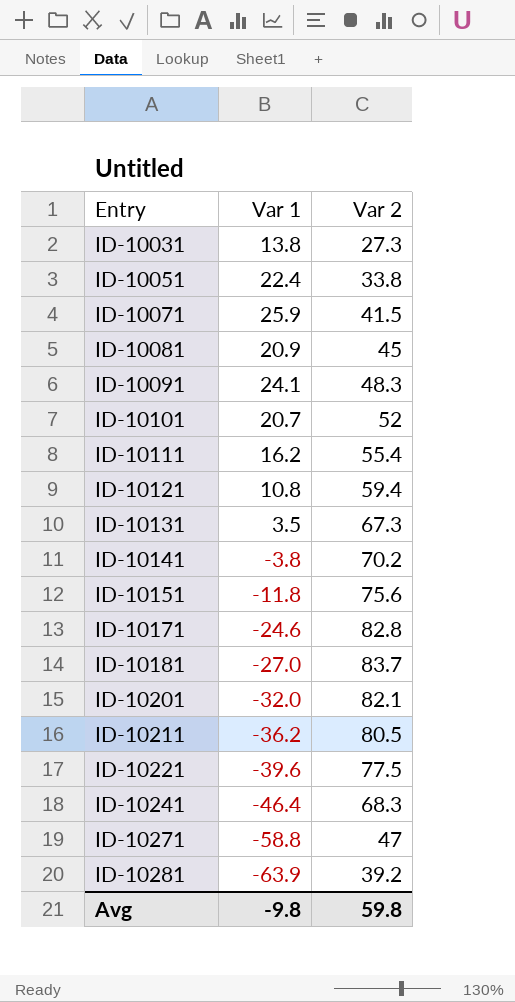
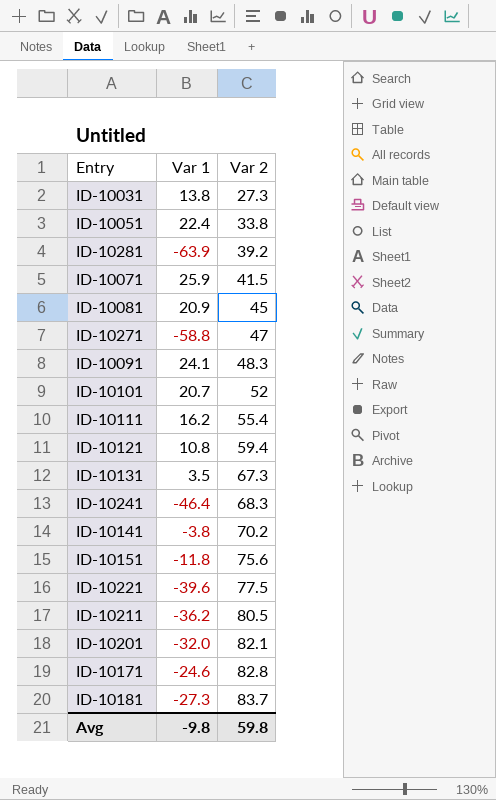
row order: Entry ascending -> Var 2 ascending
ID-10181 | Var 1: -27.0 -> -27.3

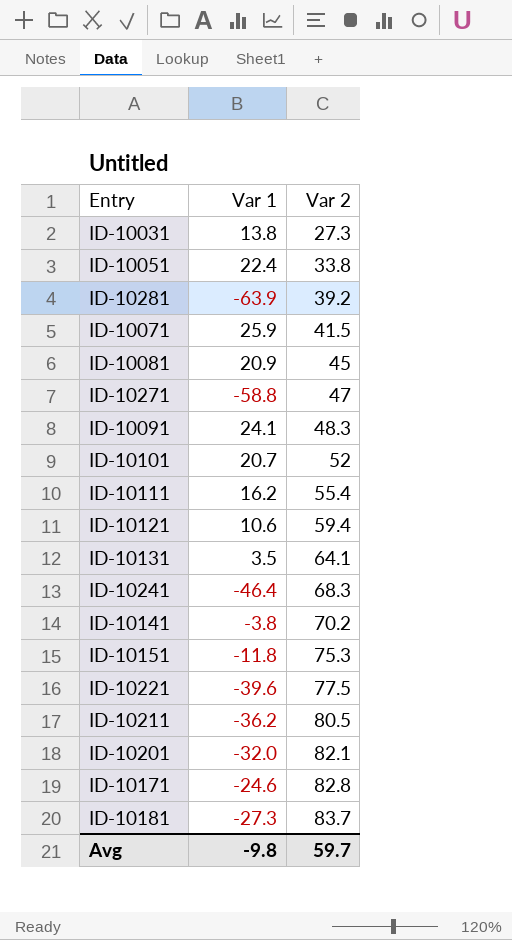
ID-10121 | Var 1: 10.8 -> 10.6
ID-10131 | Var 2: 67.3 -> 64.1
ID-10151 | Var 2: 75.6 -> 75.3
Avg | Var 2: 59.8 -> 59.7

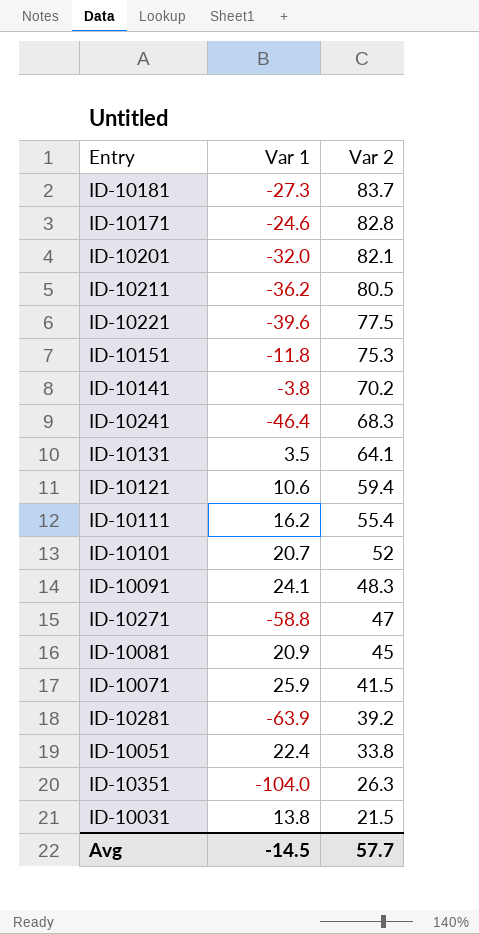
row order: Var 2 ascending -> Var 2 descending
row ID-10351: none -> -104.0 | 26.3
ID-10031 | Var 2: 27.3 -> 21.5
Avg | Var 1: -9.8 -> -14.5
Avg | Var 2: 59.7 -> 57.7

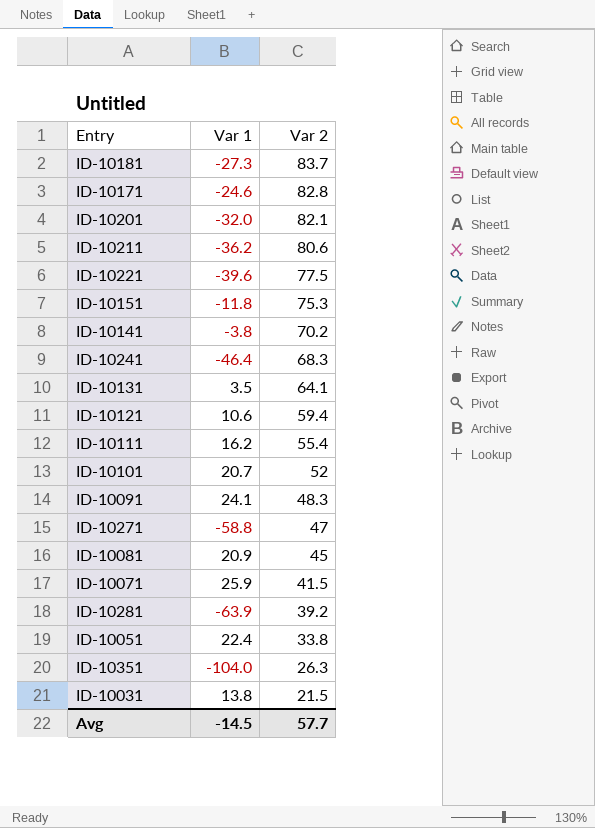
ID-10211 | Var 2: 80.5 -> 80.6

